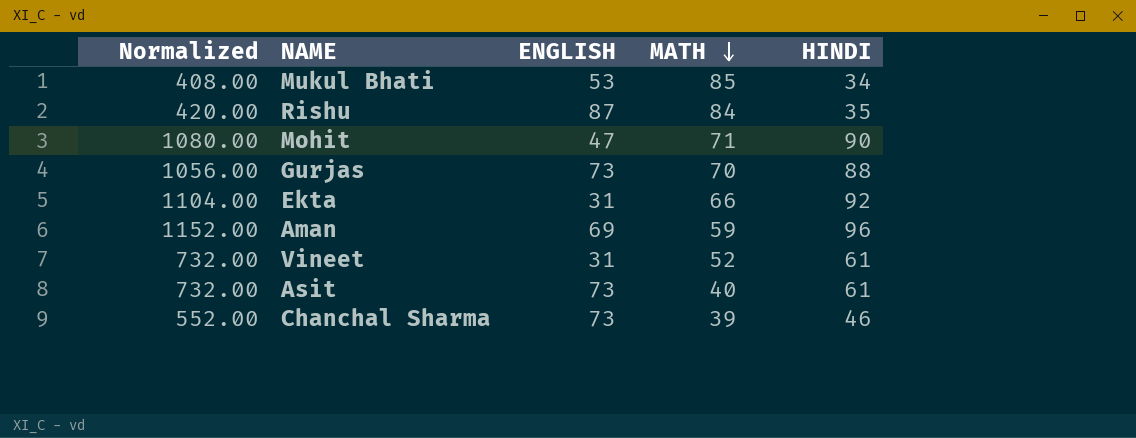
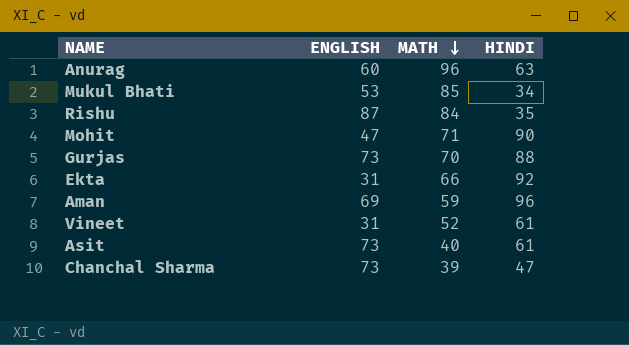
column Normalized | formula: [HINDI] * 12 -> none
row Anurag: none -> 60 | 96 | 63
Chanchal Sharma | HINDI: 46 -> 47

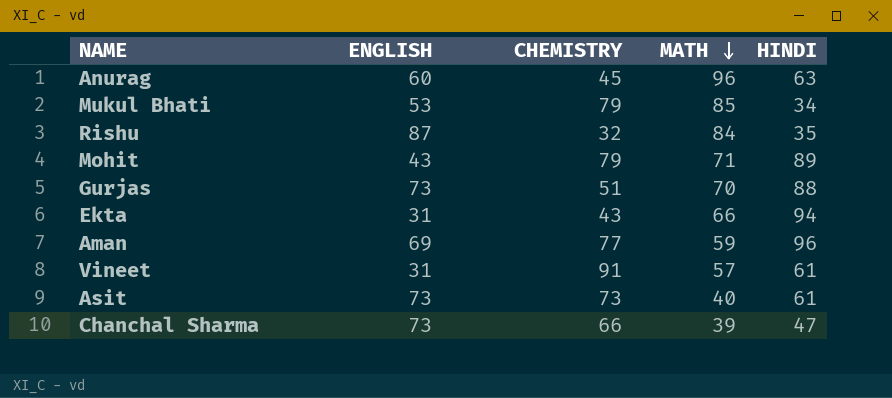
column CHEMISTRY | position: none -> 3
Mohit | ENGLISH: 47 -> 43
Mohit | HINDI: 90 -> 89
Ekta | HINDI: 92 -> 94
Vineet | MATH: 52 -> 57

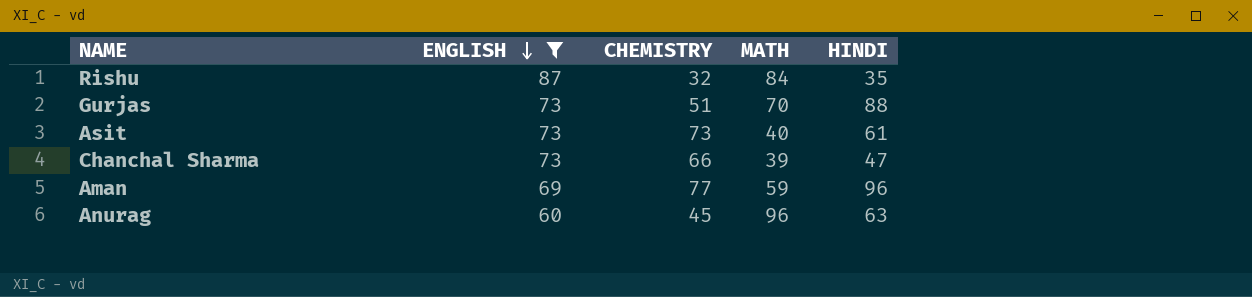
filter: none -> ENGLISH >= 60
row order: MATH descending -> ENGLISH descending

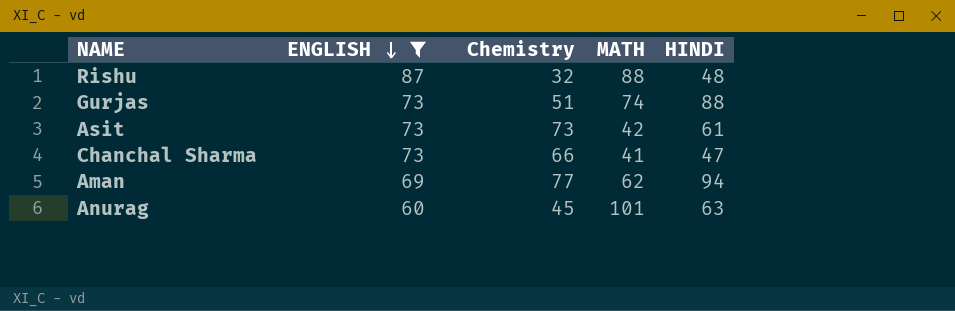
column name: CHEMISTRY -> Chemistry
Rishu | MATH: 84 -> 88
Rishu | HINDI: 35 -> 48
Gurjas | MATH: 70 -> 74
Asit | MATH: 40 -> 42
Chanchal Sharma | MATH: 39 -> 41
Aman | MATH: 59 -> 62
Aman | HINDI: 96 -> 94
Anurag | MATH: 96 -> 101

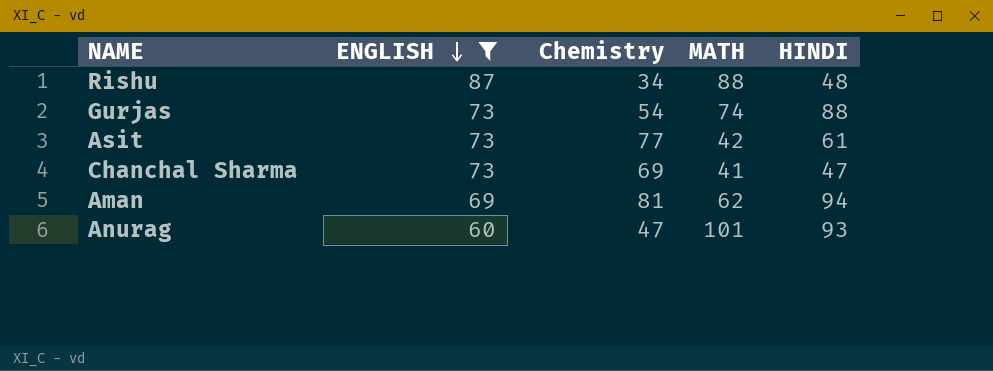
Rishu | Chemistry: 32 -> 34
Gurjas | Chemistry: 51 -> 54
Asit | Chemistry: 73 -> 77
Chanchal Sharma | Chemistry: 66 -> 69
Aman | Chemistry: 77 -> 81
Anurag | Chemistry: 45 -> 47
Anurag | HINDI: 63 -> 93

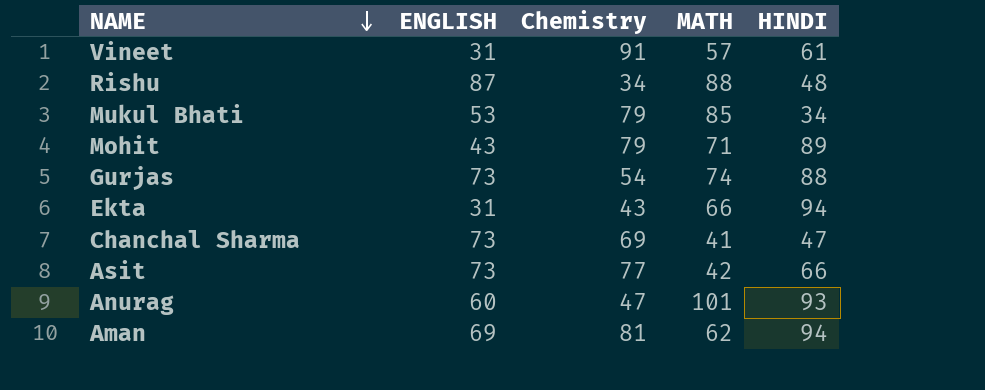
filter: ENGLISH >= 60 -> none
row order: ENGLISH descending -> NAME descending
Asit | HINDI: 61 -> 66

